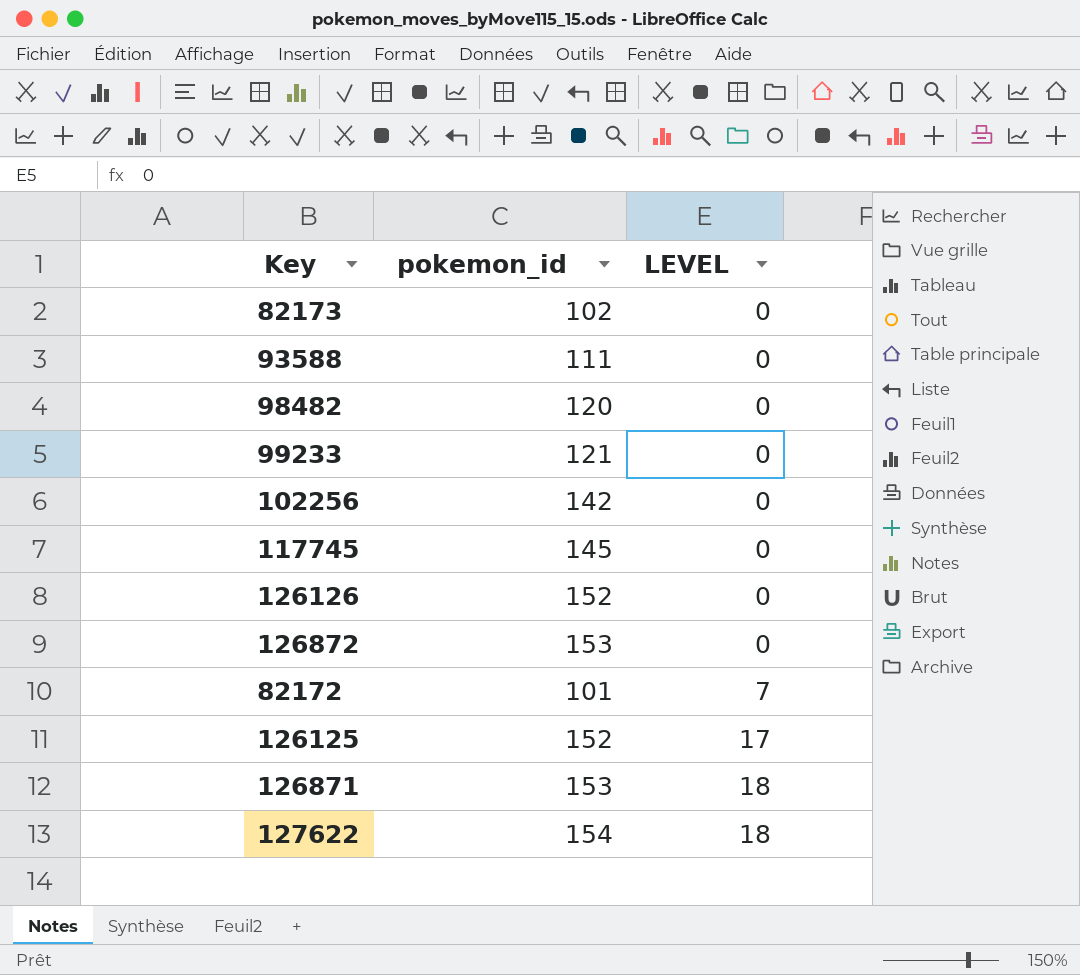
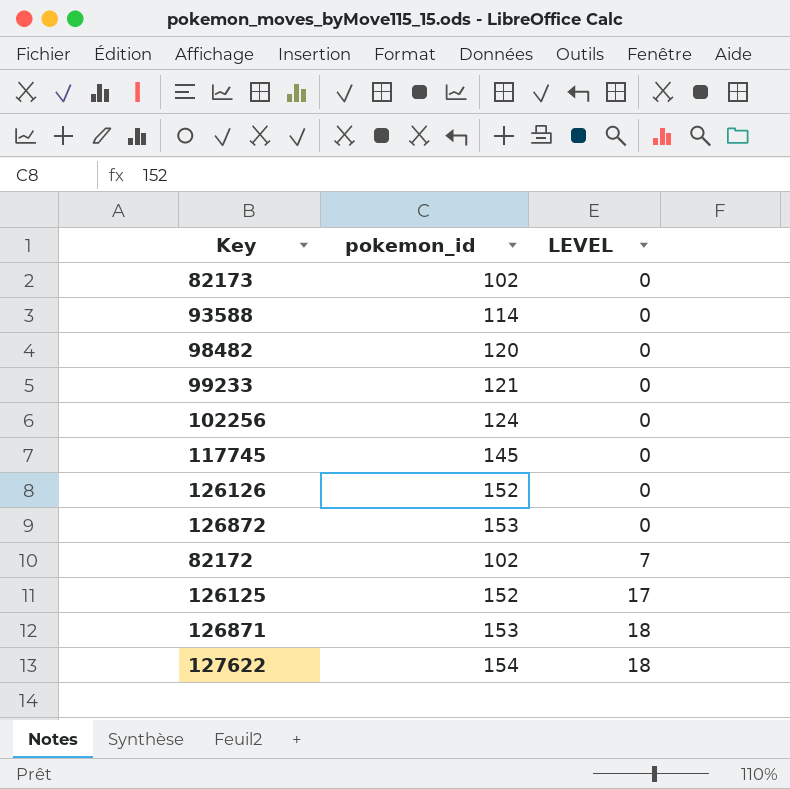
93588 | pokemon_id: 111 -> 114
102256 | pokemon_id: 142 -> 124
82172 | pokemon_id: 101 -> 102

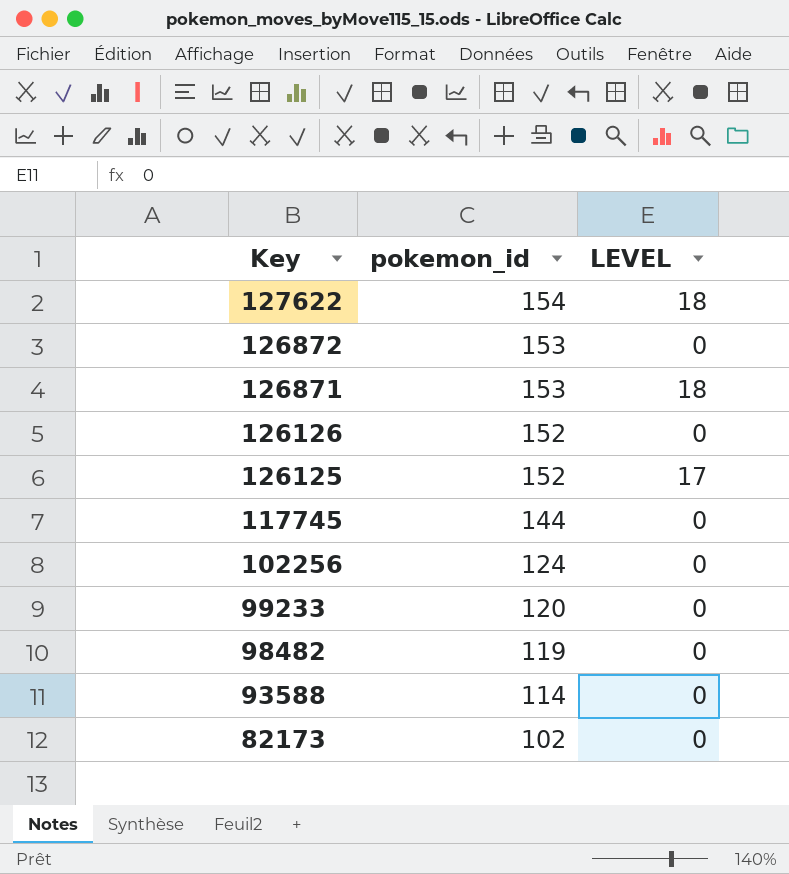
row order: LEVEL ascending -> Key descending
row 82172: 102 | 7 -> none
117745 | pokemon_id: 145 -> 144
99233 | pokemon_id: 121 -> 120
98482 | pokemon_id: 120 -> 119

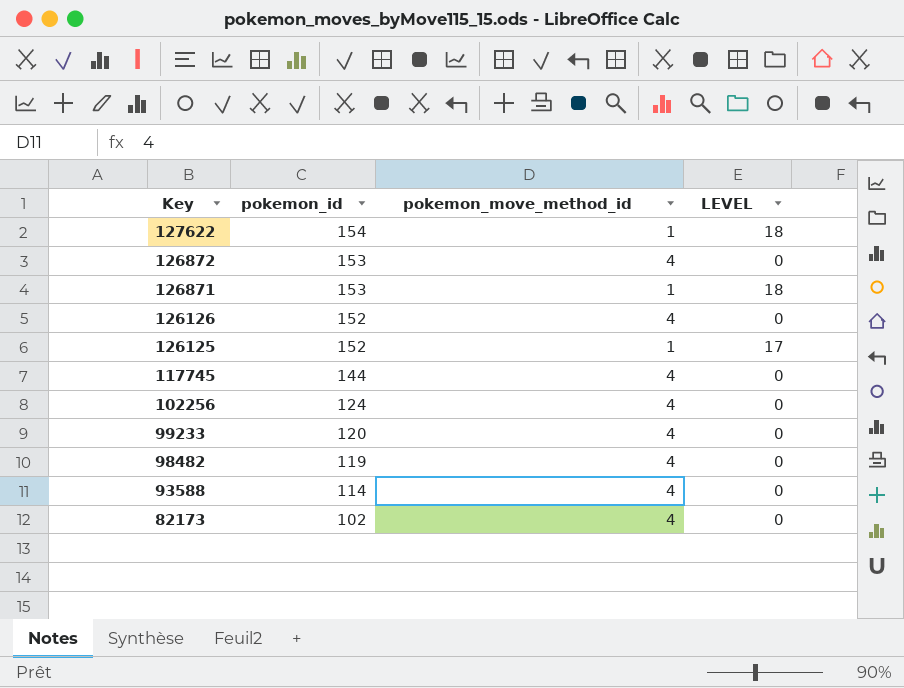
column pokemon_move_method_id | position: none -> 3

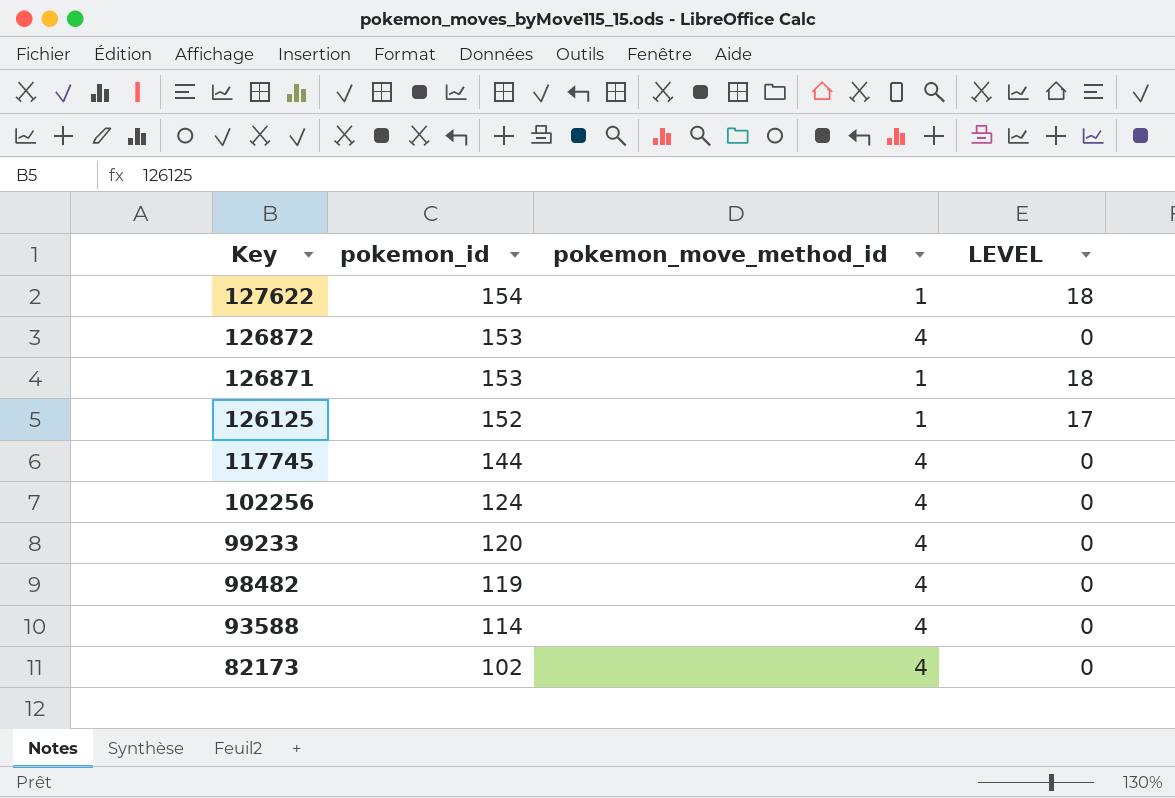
row 126126: 152 | 4 | 0 -> none

